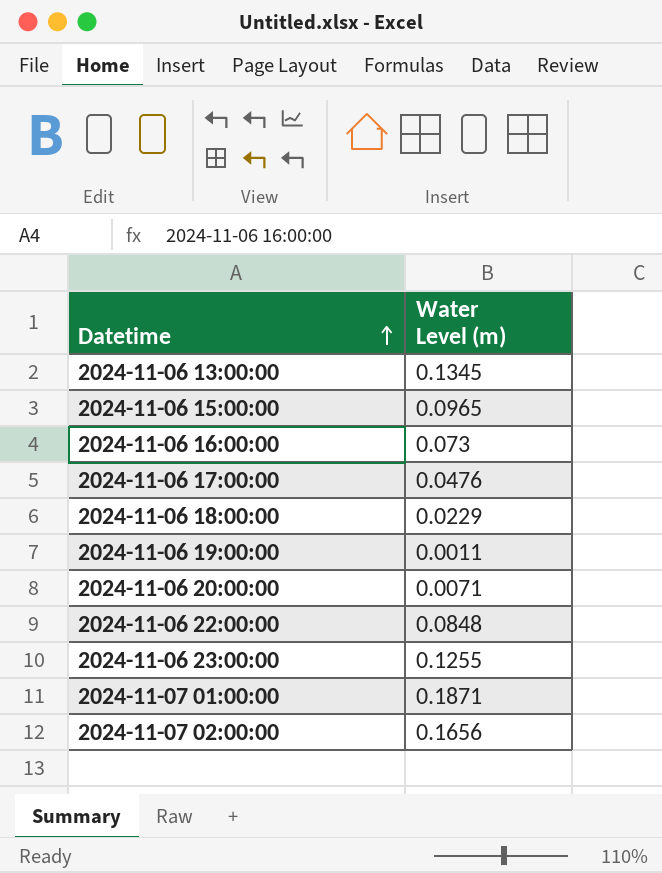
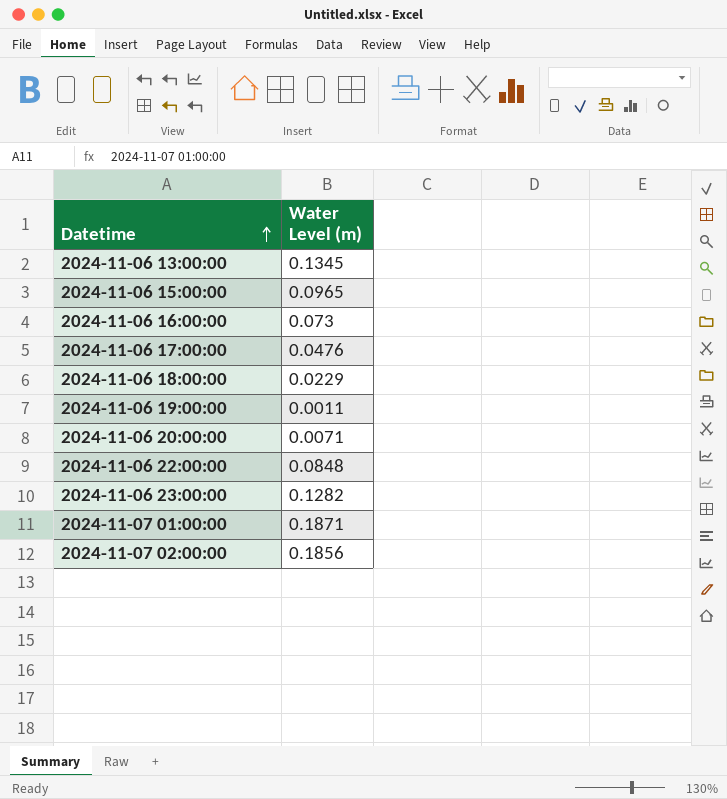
2024-11-06 23:00:00 | Water Level (m): 0.1255 -> 0.1282
2024-11-07 02:00:00 | Water Level (m): 0.1656 -> 0.1856

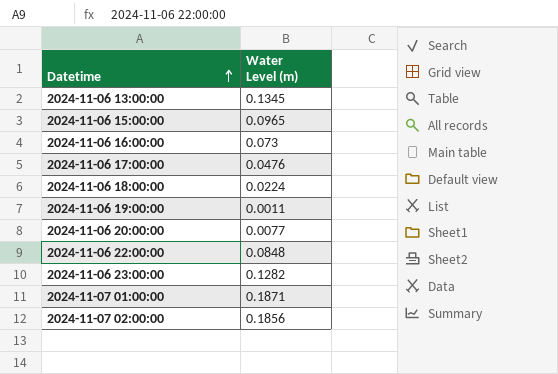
2024-11-06 18:00:00 | Water Level (m): 0.0229 -> 0.0224
2024-11-06 20:00:00 | Water Level (m): 0.0071 -> 0.0077

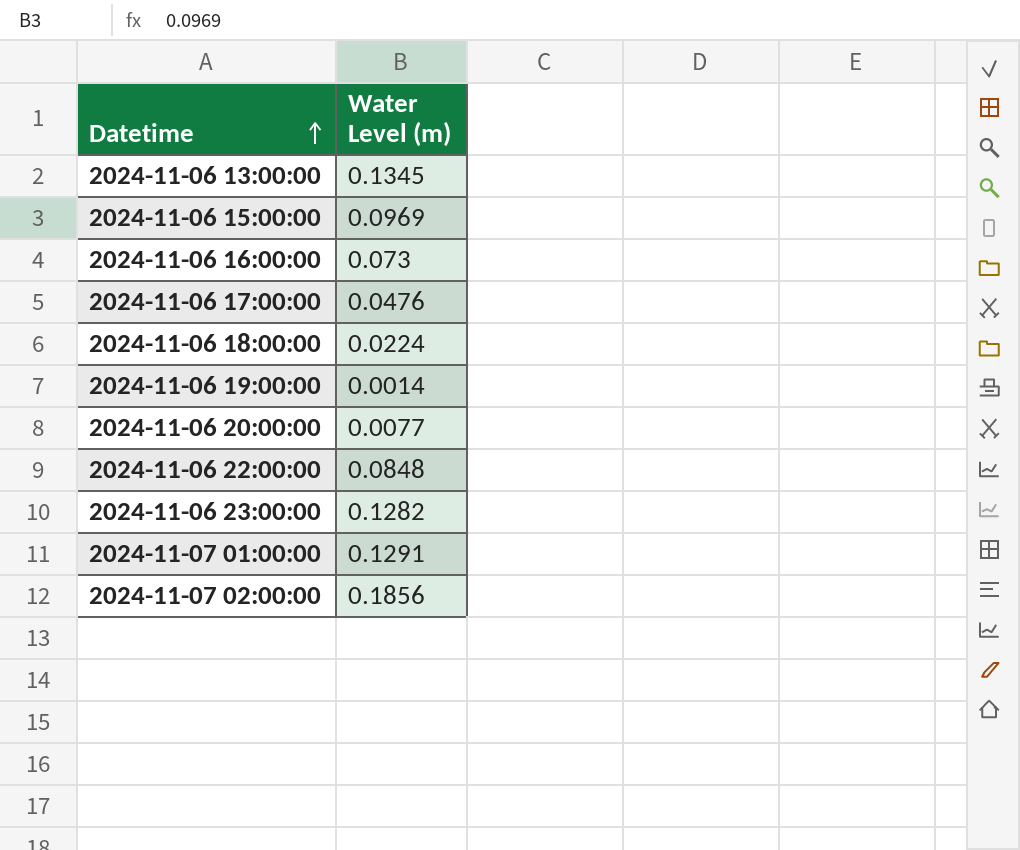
2024-11-06 15:00:00 | Water Level (m): 0.0965 -> 0.0969
2024-11-06 19:00:00 | Water Level (m): 0.0011 -> 0.0014
2024-11-07 01:00:00 | Water Level (m): 0.1871 -> 0.1291

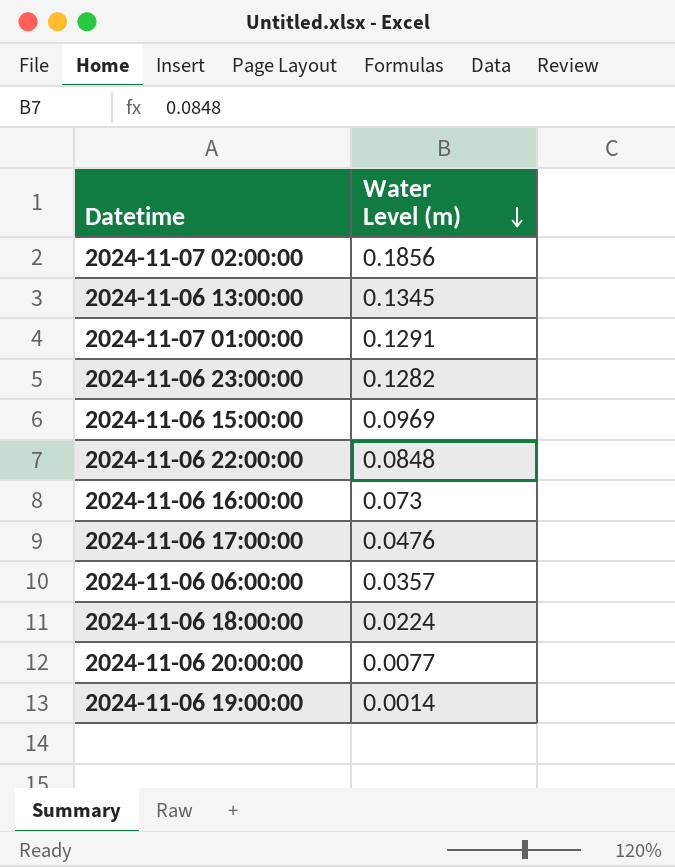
row order: Datetime ascending -> Water Level (m) descending
row 2024-11-06 06:00:00: none -> 0.0357

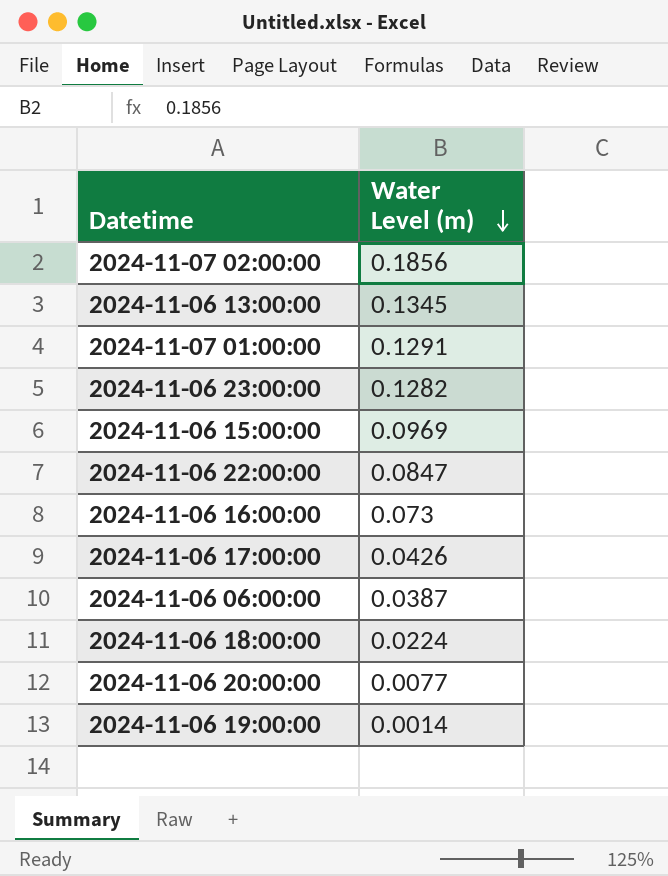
2024-11-06 22:00:00 | Water Level (m): 0.0848 -> 0.0847
2024-11-06 17:00:00 | Water Level (m): 0.0476 -> 0.0426
2024-11-06 06:00:00 | Water Level (m): 0.0357 -> 0.0387

